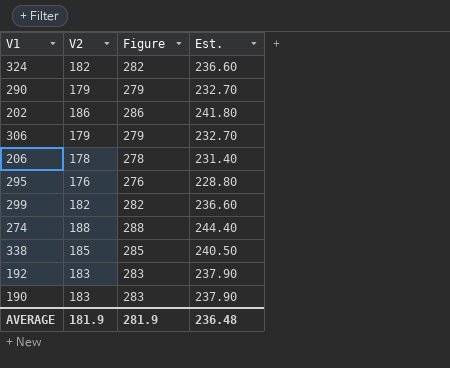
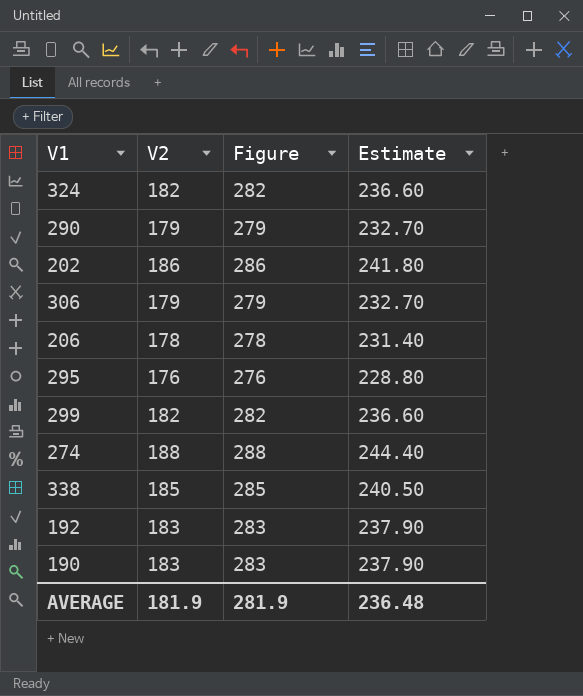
column name: Est. -> Estimate

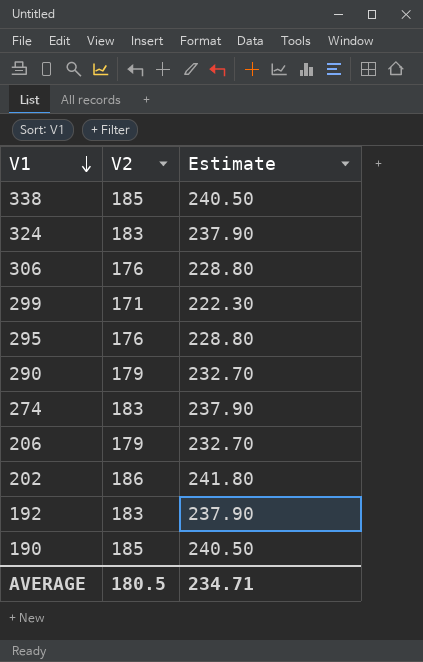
row order: none -> V1 descending
column Figure | formula: [V2] + 100 -> none
324 | V2: 182 -> 183
324 | Estimate: 236.60 -> 237.90
306 | V2: 179 -> 176
306 | Estimate: 232.70 -> 228.80
299 | V2: 182 -> 171
299 | Estimate: 236.60 -> 222.30
274 | V2: 188 -> 183
274 | Estimate: 244.40 -> 237.90
206 | V2: 178 -> 179
206 | Estimate: 231.40 -> 232.70
190 | V2: 183 -> 185
190 | Estimate: 237.90 -> 240.50
AVERAGE | V2: 181.9 -> 180.5
AVERAGE | Estimate: 236.48 -> 234.71

